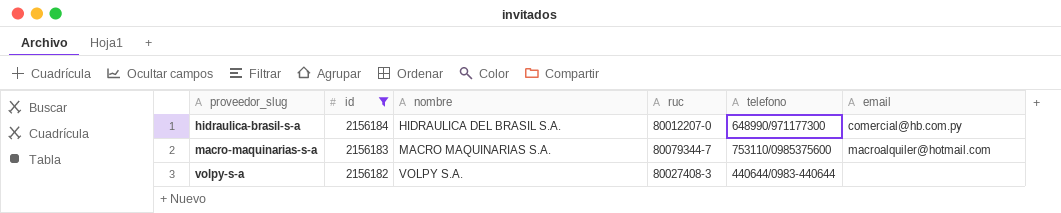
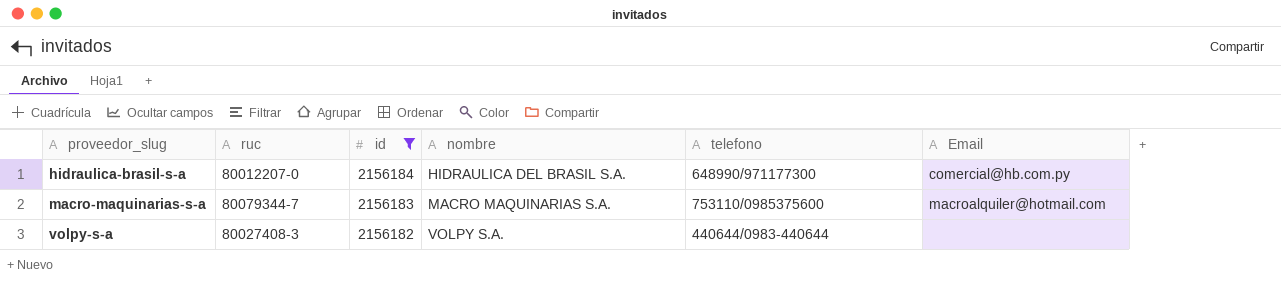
column ruc | position: 4 -> 2
column name: email -> Email

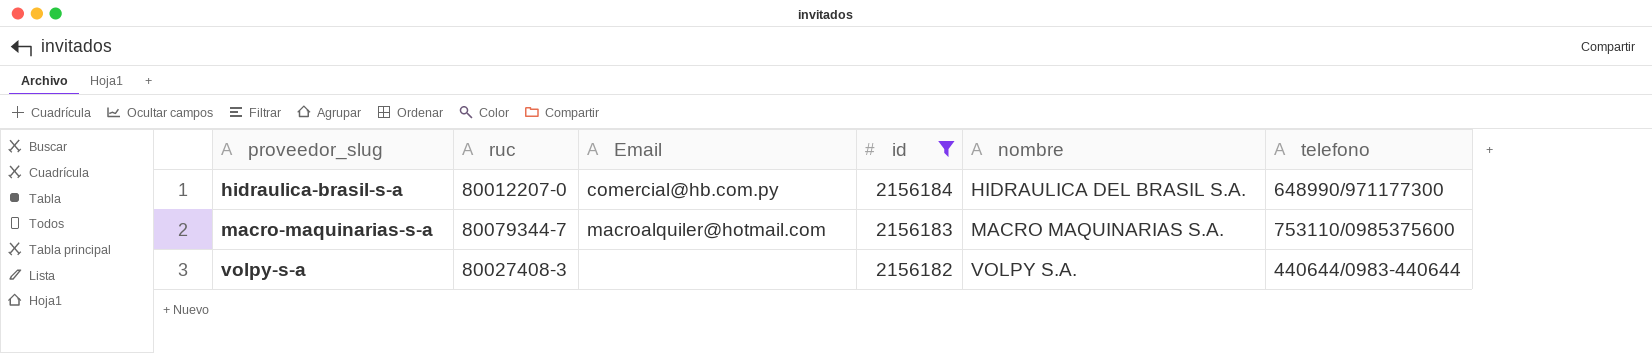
column Email | position: 6 -> 3

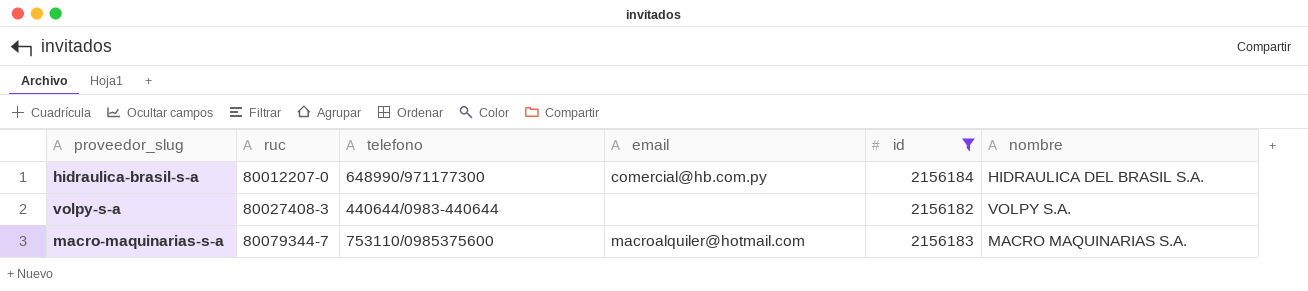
row order: proveedor_slug ascending -> ruc ascending
column telefono | position: 6 -> 3
column name: Email -> email

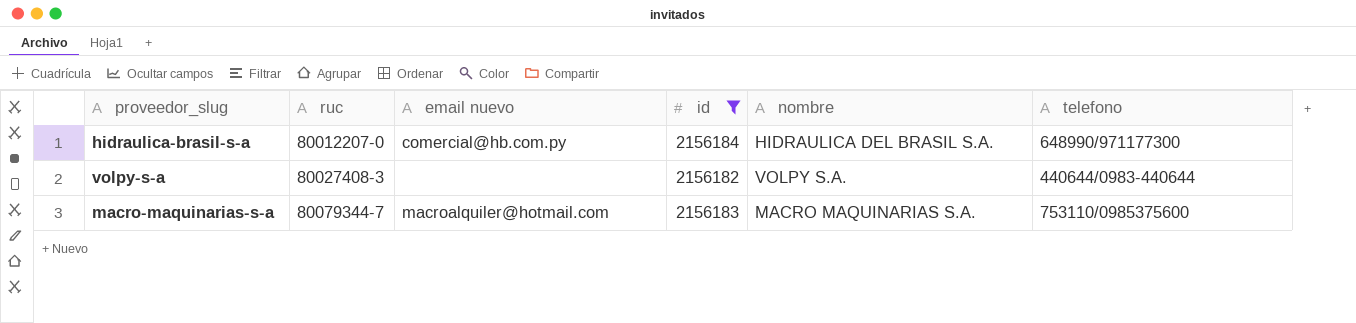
column name: email -> email nuevo
column telefono | position: 3 -> 6

